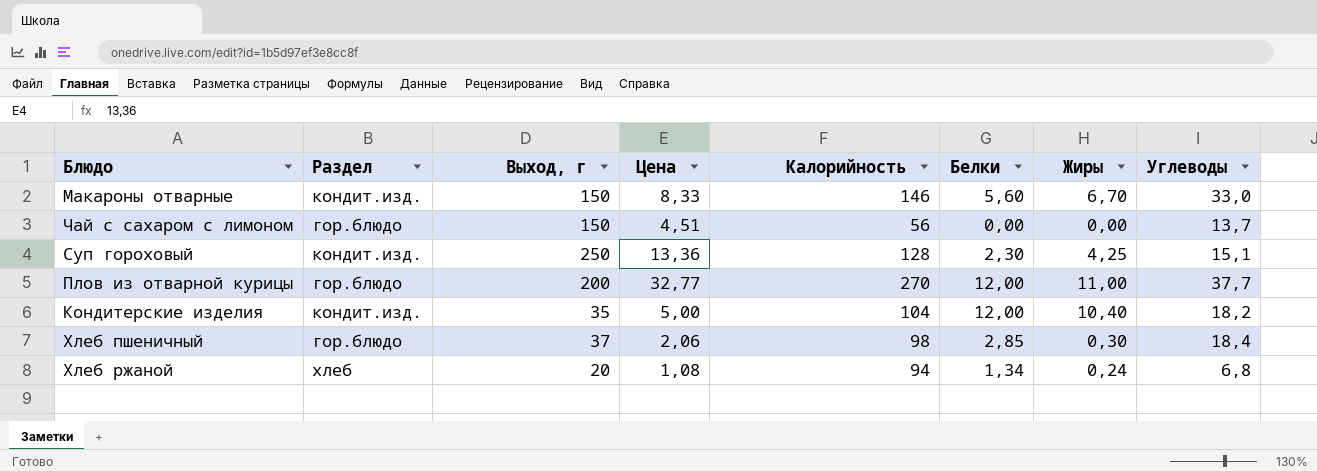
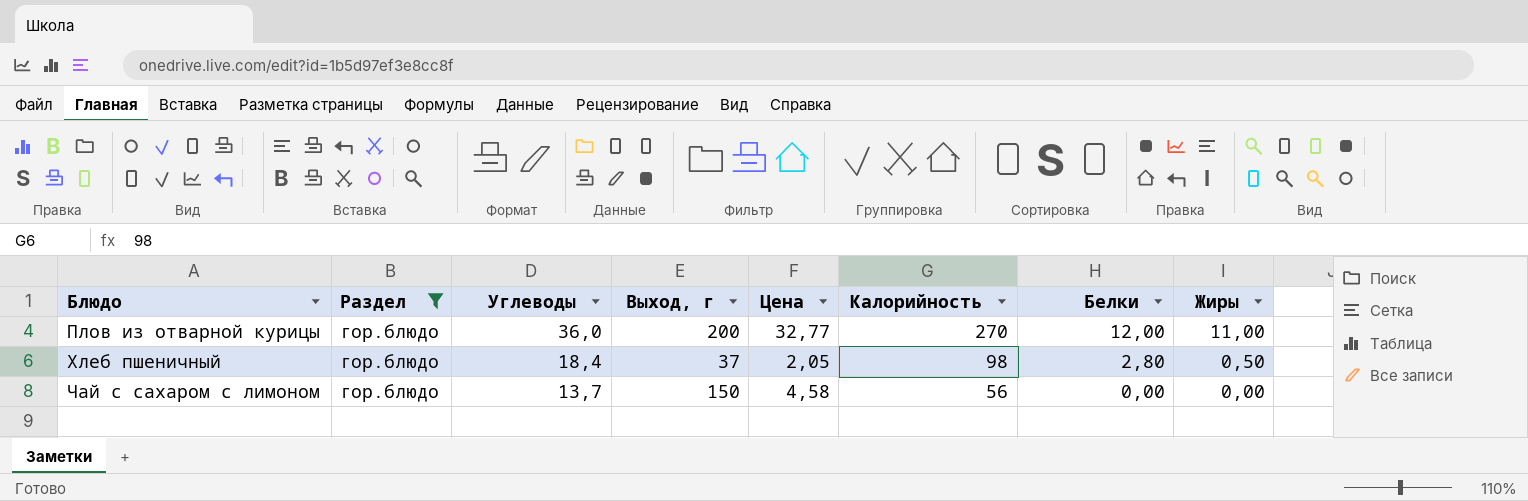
filter: none -> Раздел = гор.блюдо
row order: none -> Блюдо ascending
column Углеводы | position: 8 -> 3
Плов из отварной курицы | Углеводы: 37,7 -> 36,0
Хлеб пшеничный | Цена: 2,06 -> 2,05
Хлеб пшеничный | Белки: 2,85 -> 2,80
Хлеб пшеничный | Жиры: 0,30 -> 0,50
Чай с сахаром с лимоном | Цена: 4,51 -> 4,58

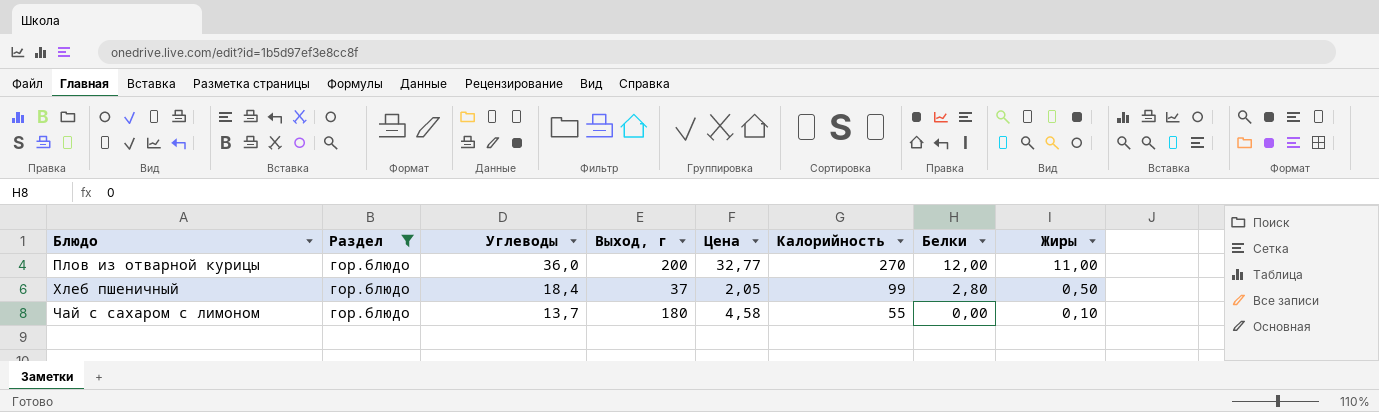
Хлеб пшеничный | Калорийность: 98 -> 99
Чай с сахаром с лимоном | Выход, г: 150 -> 180
Чай с сахаром с лимоном | Калорийность: 56 -> 55
Чай с сахаром с лимоном | Жиры: 0,00 -> 0,10

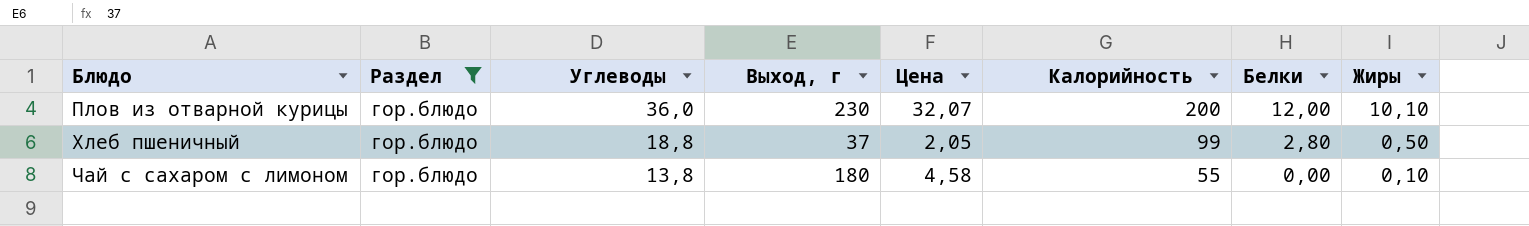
Плов из отварной курицы | Выход, г: 200 -> 230
Плов из отварной курицы | Цена: 32,77 -> 32,07
Плов из отварной курицы | Калорийность: 270 -> 200
Плов из отварной курицы | Жиры: 11,00 -> 10,10
Хлеб пшеничный | Углеводы: 18,4 -> 18,8
Чай с сахаром с лимоном | Углеводы: 13,7 -> 13,8

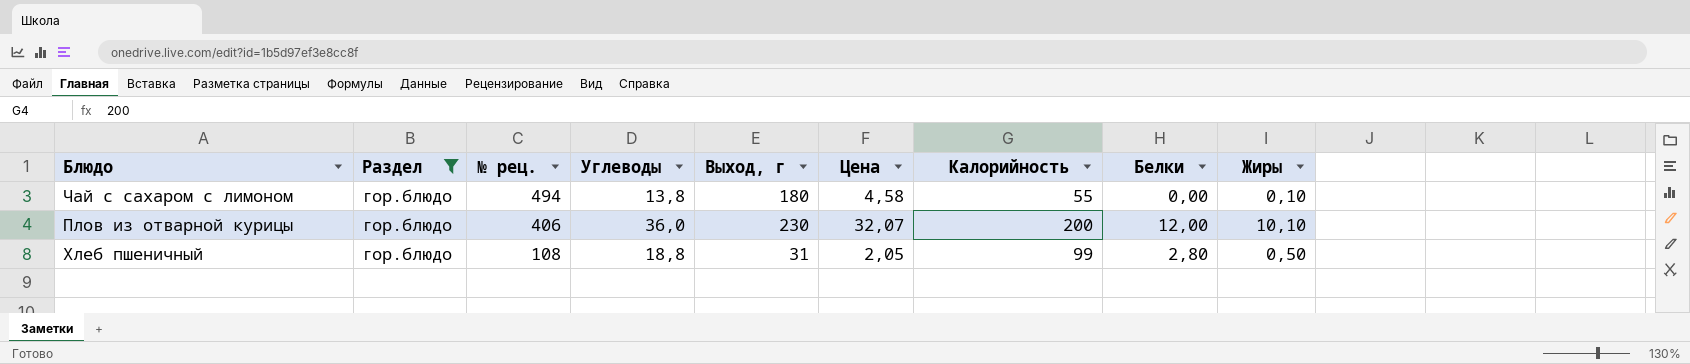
row order: Блюдо ascending -> № рец. descending
column № рец. | position: none -> 3
Хлеб пшеничный | Выход, г: 37 -> 31

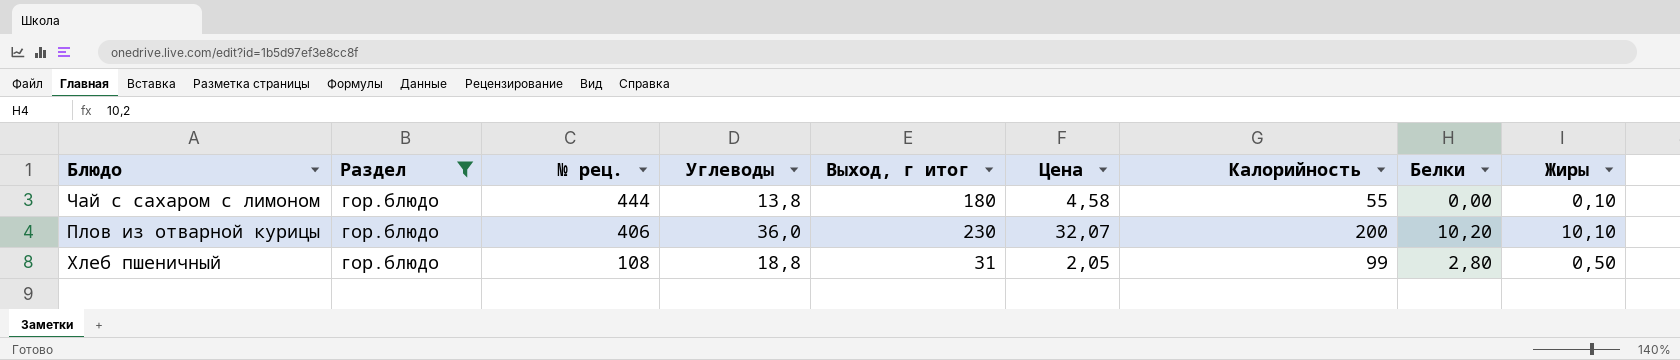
column name: Выход, г -> Выход, г итог
Чай с сахаром с лимоном | № рец.: 494 -> 444
Плов из отварной курицы | Белки: 12,00 -> 10,20

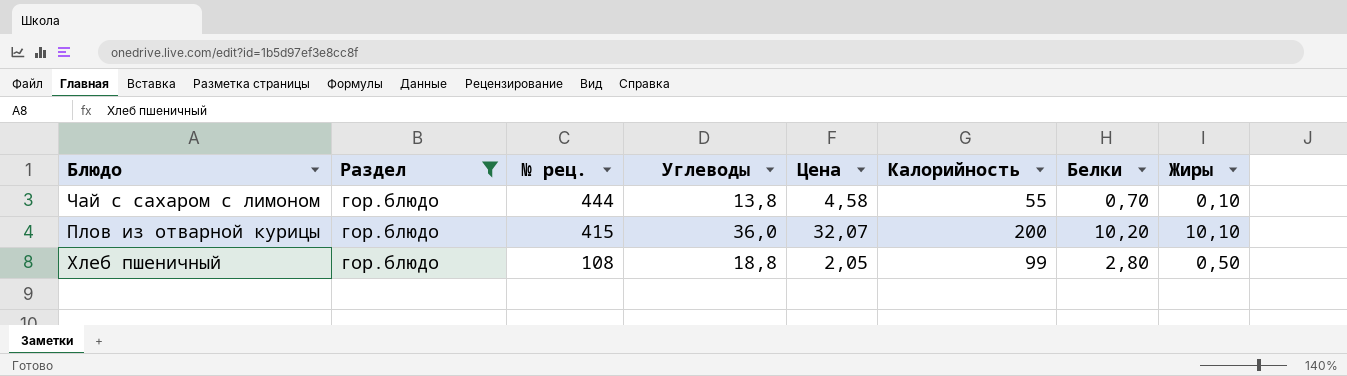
column Выход, г итог | position: 5 -> none
Чай с сахаром с лимоном | Белки: 0,00 -> 0,70
Плов из отварной курицы | № рец.: 406 -> 415

